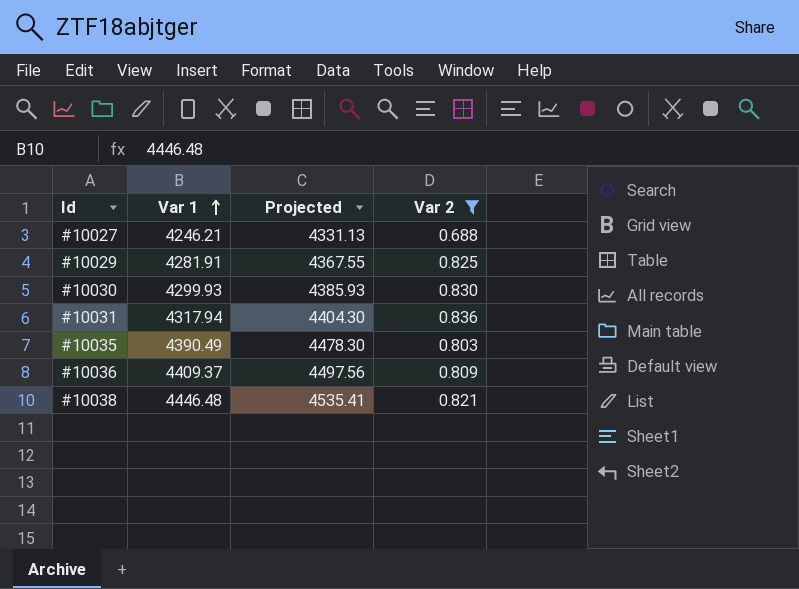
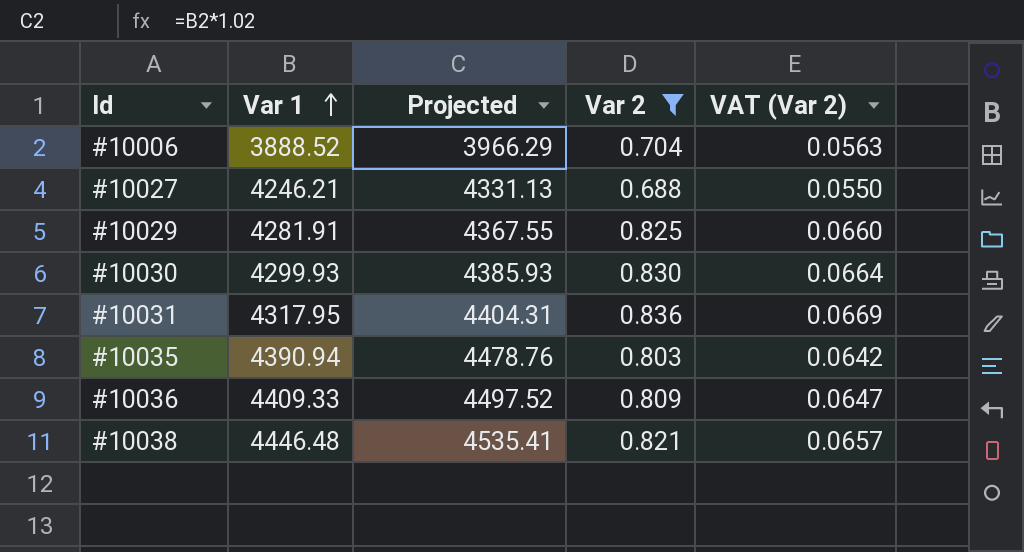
column VAT (Var 2) | formula: none -> [Var 2] * 0.08
row #10006: none -> 3888.52 | 3966.29 | 0.704 | 0.0563
#10031 | Var 1: 4317.94 -> 4317.95
#10031 | Projected: 4404.30 -> 4404.31
#10035 | Var 1: 4390.49 -> 4390.94
#10035 | Projected: 4478.30 -> 4478.76
#10036 | Var 1: 4409.37 -> 4409.33
#10036 | Projected: 4497.56 -> 4497.52

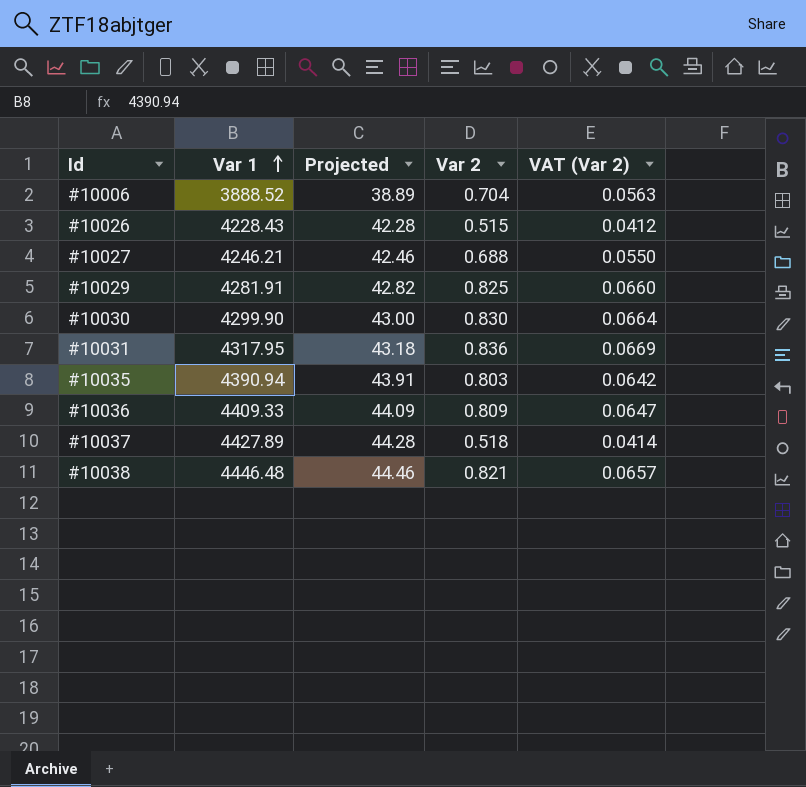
filter: Var 2 >= 0.688 -> none
column Projected | formula: [Var 1] * 1.02 -> [Var 1] * 0.01
#10030 | Var 1: 4299.93 -> 4299.90

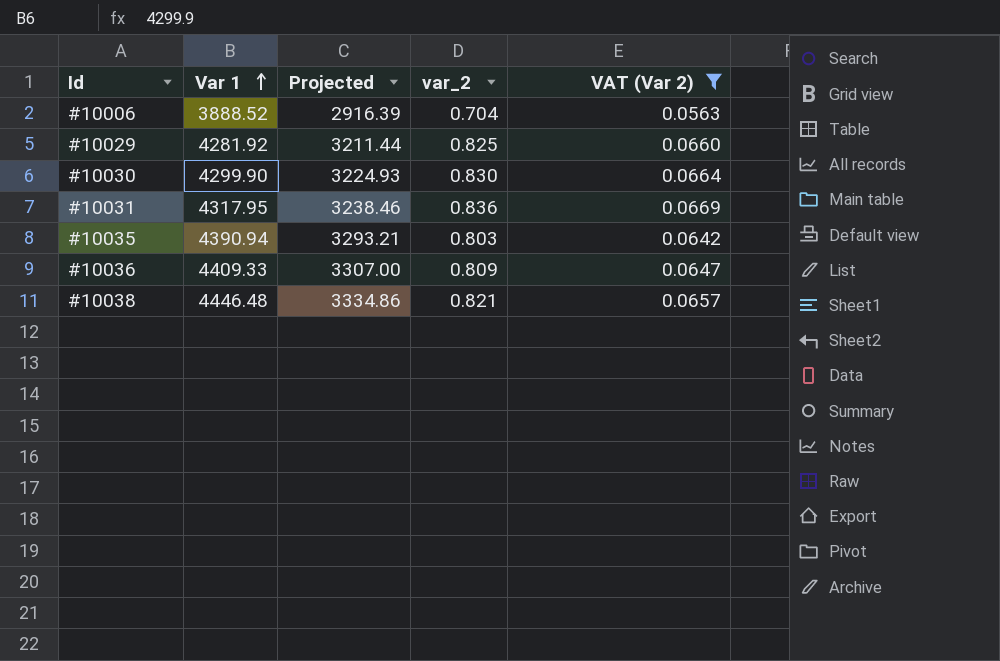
filter: none -> VAT (Var 2) >= 0.0563
column Projected | formula: [Var 1] * 0.01 -> [Var 1] * 0.75
column name: Var 2 -> var_2
#10029 | Var 1: 4281.91 -> 4281.92

